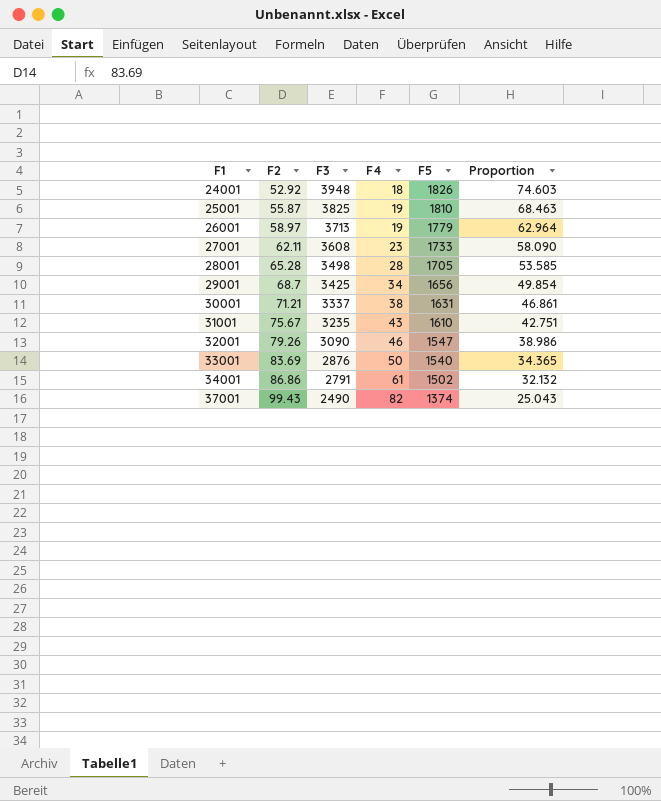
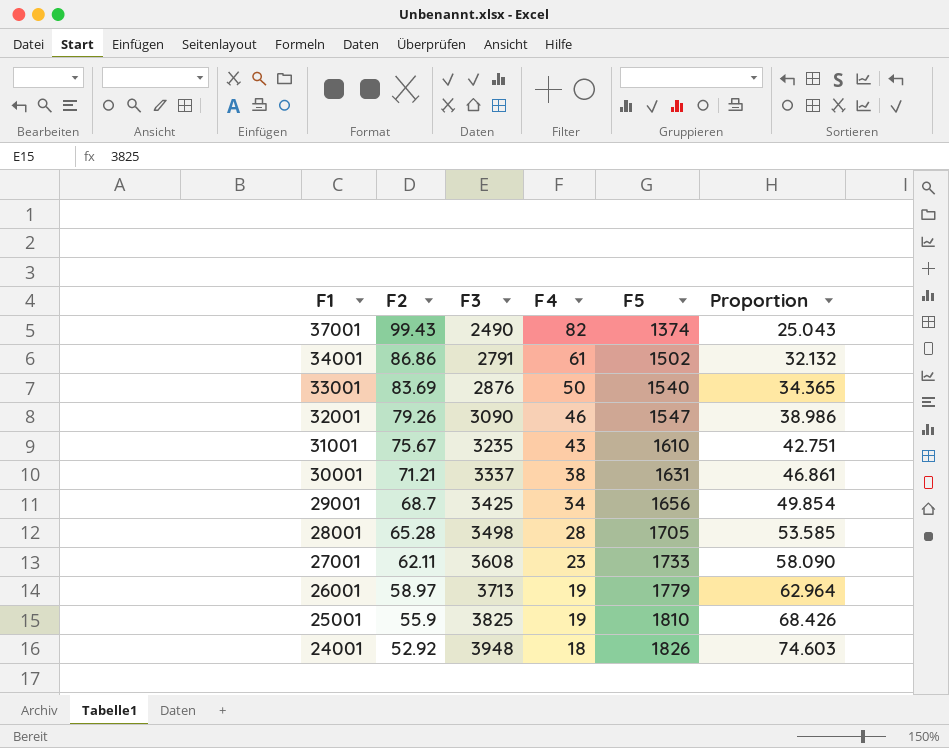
row order: F1 ascending -> F1 descending
25001 | F2: 55.87 -> 55.9
25001 | Proportion: 68.463 -> 68.426

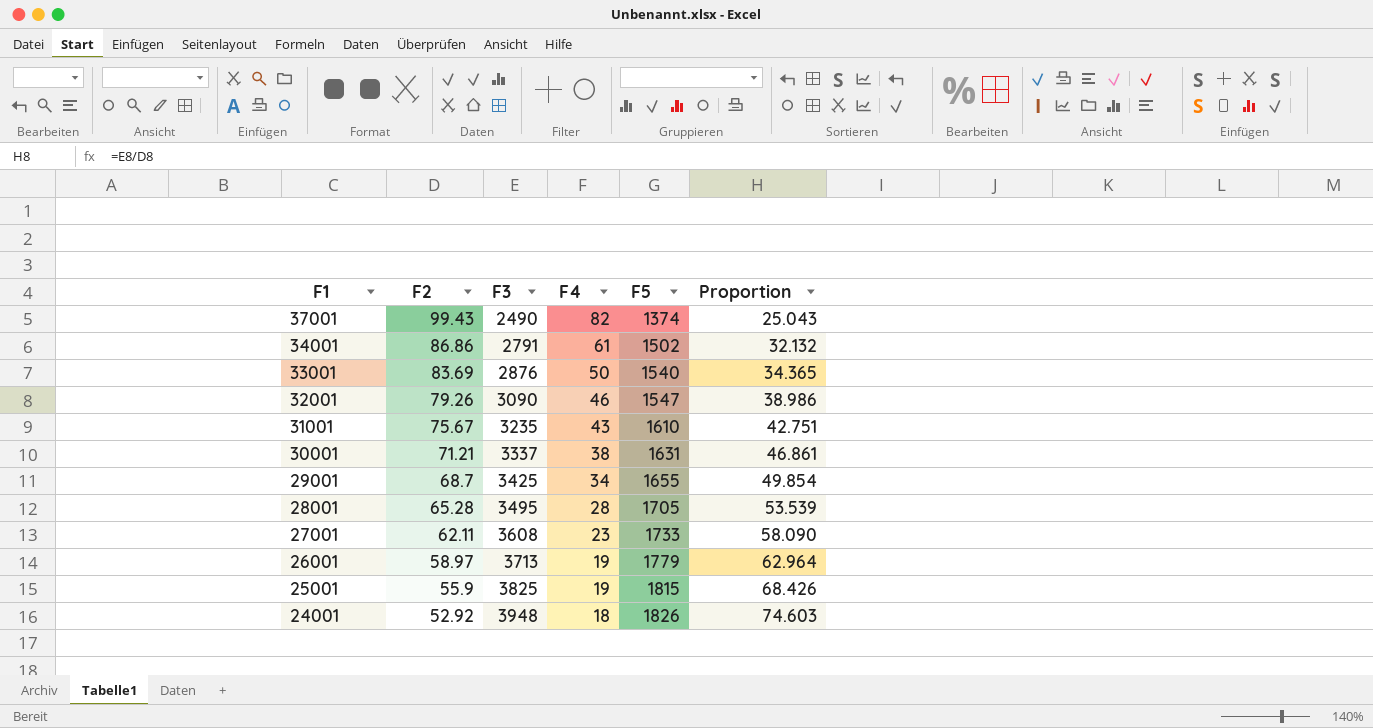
29001 | F5: 1656 -> 1655
28001 | F3: 3498 -> 3495
28001 | Proportion: 53.585 -> 53.539
25001 | F5: 1810 -> 1815

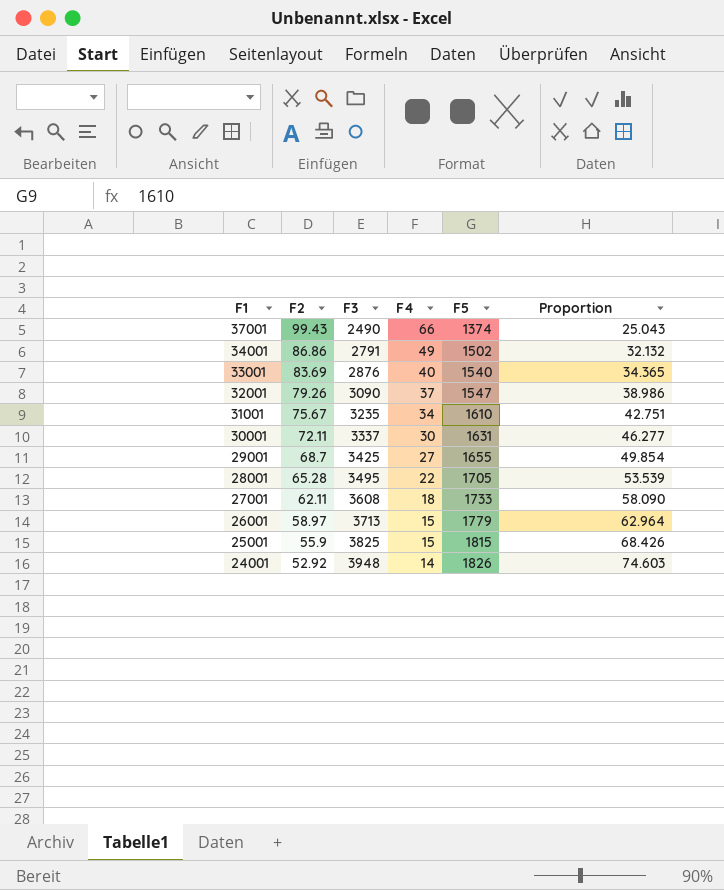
37001 | F4: 82 -> 66
34001 | F4: 61 -> 49
33001 | F4: 50 -> 40
32001 | F4: 46 -> 37
31001 | F4: 43 -> 34
30001 | F2: 71.21 -> 72.11
30001 | F4: 38 -> 30
30001 | Proportion: 46.861 -> 46.277
29001 | F4: 34 -> 27
28001 | F4: 28 -> 22
27001 | F4: 23 -> 18
26001 | F4: 19 -> 15
25001 | F4: 19 -> 15
24001 | F4: 18 -> 14

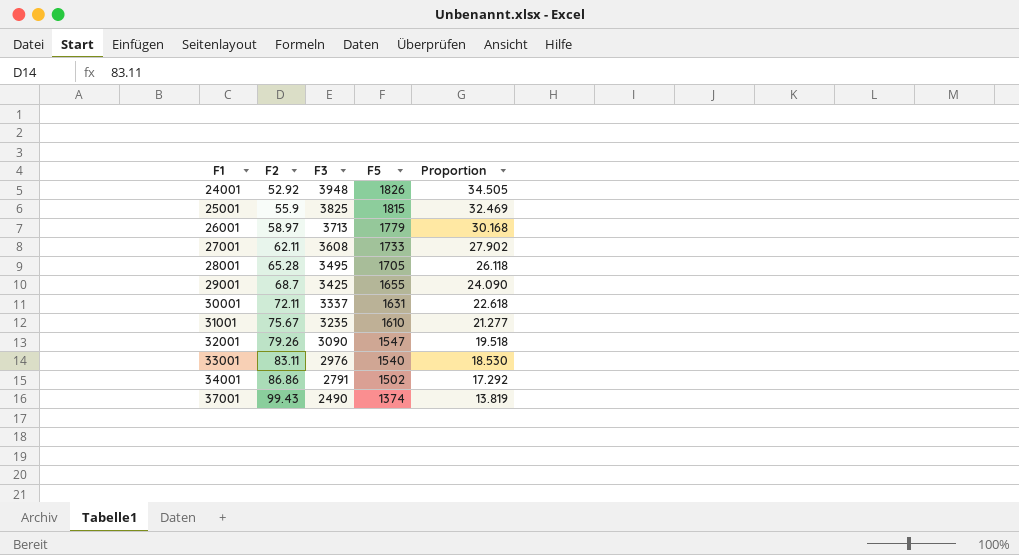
row order: F1 descending -> F1 ascending
column F4 | position: 4 -> none
column Proportion | formula: [F3] / [F2] -> [F5] / [F2]
33001 | F2: 83.69 -> 83.11
33001 | F3: 2876 -> 2976

